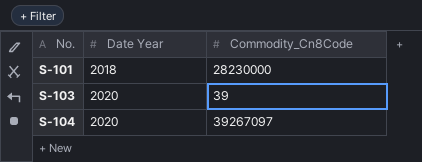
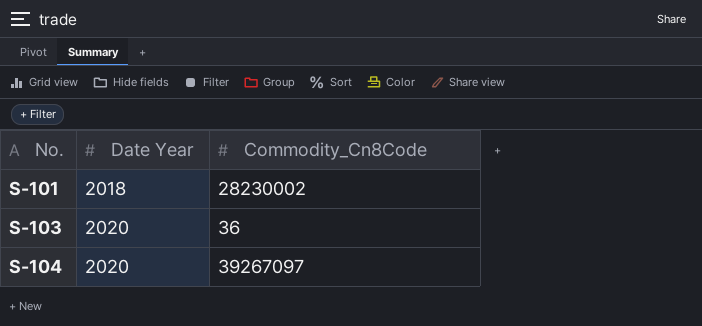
S-101 | Commodity_Cn8Code: 28230000 -> 28230002
S-103 | Commodity_Cn8Code: 39 -> 36

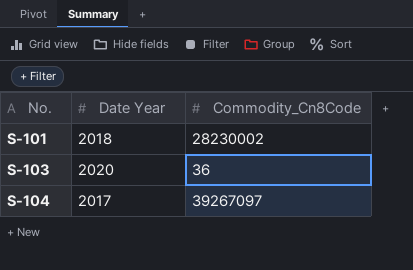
S-104 | Date Year: 2020 -> 2017

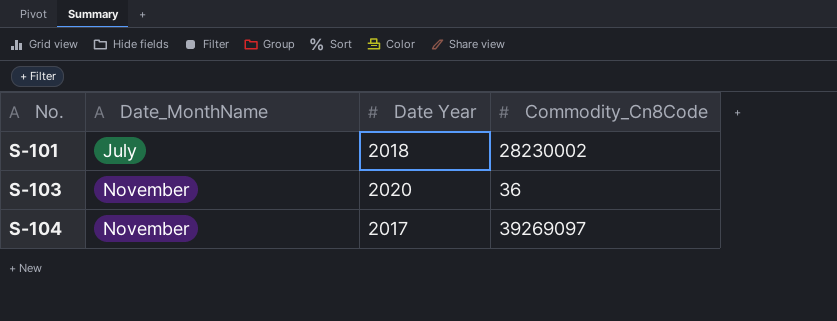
column Date_MonthName | position: none -> 2
S-104 | Commodity_Cn8Code: 39267097 -> 39269097

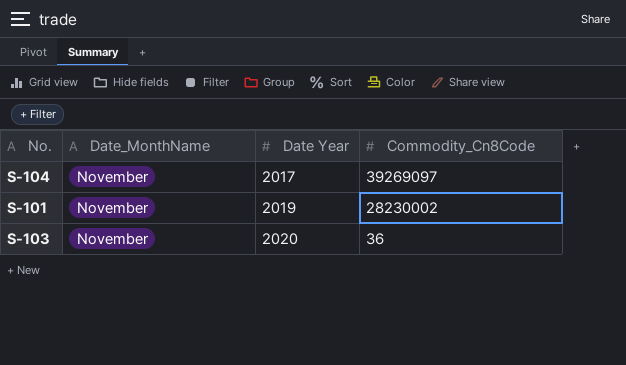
row order: No. ascending -> Date Year ascending
S-101 | Date_MonthName: July -> November
S-101 | Date Year: 2018 -> 2019

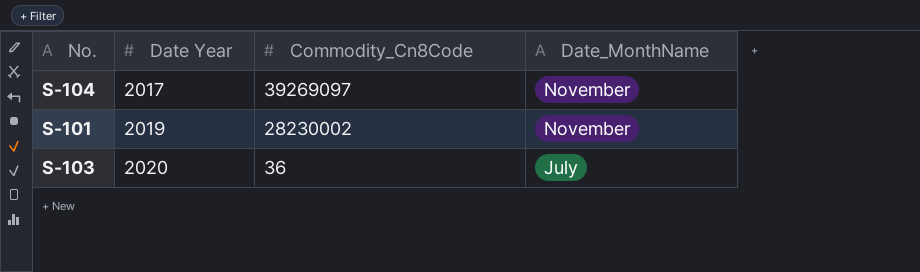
column Date_MonthName | position: 2 -> 4
S-103 | Date_MonthName: November -> July

